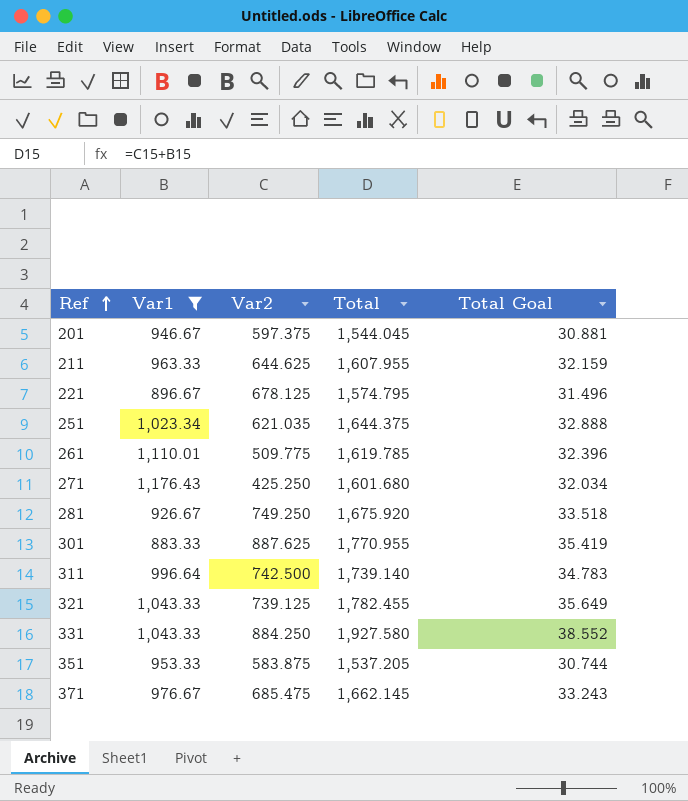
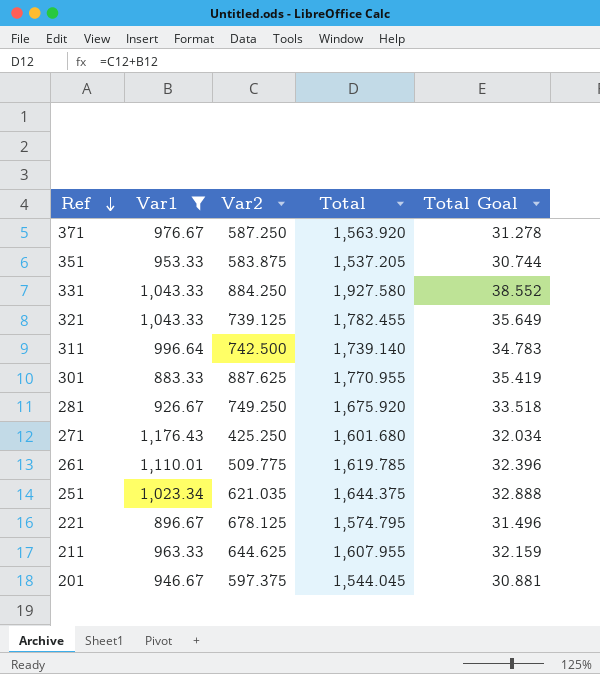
row order: Ref ascending -> Ref descending
371 | Var2: 685.475 -> 587.250
371 | Total: 1,662.145 -> 1,563.920
371 | Total Goal: 33.243 -> 31.278

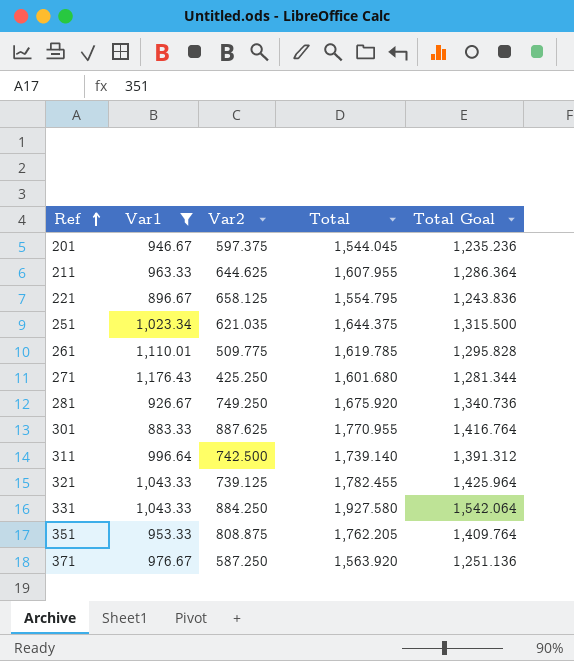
row order: Ref descending -> Ref ascending
column Total Goal | formula: [Total] * 0.02 -> [Total] * 0.8
221 | Var2: 678.125 -> 658.125
221 | Total: 1,574.795 -> 1,554.795
351 | Var2: 583.875 -> 808.875
351 | Total: 1,537.205 -> 1,762.205

